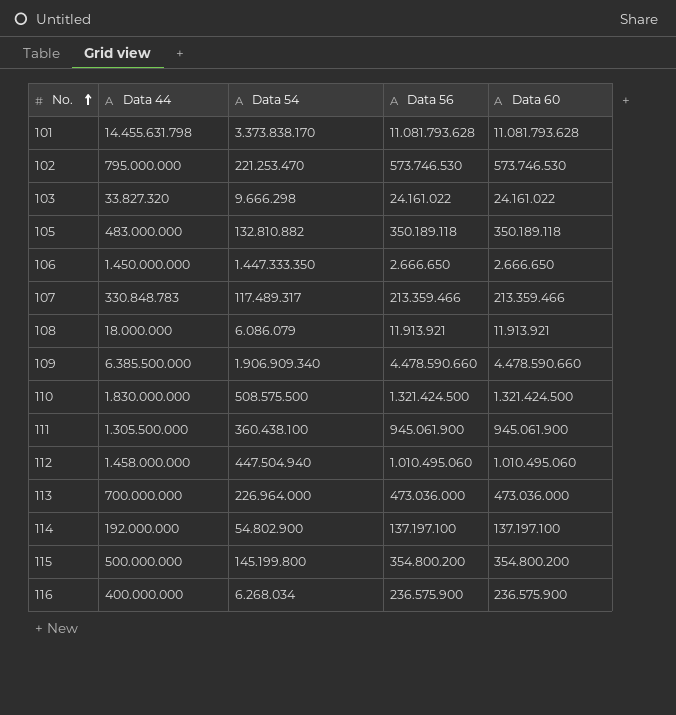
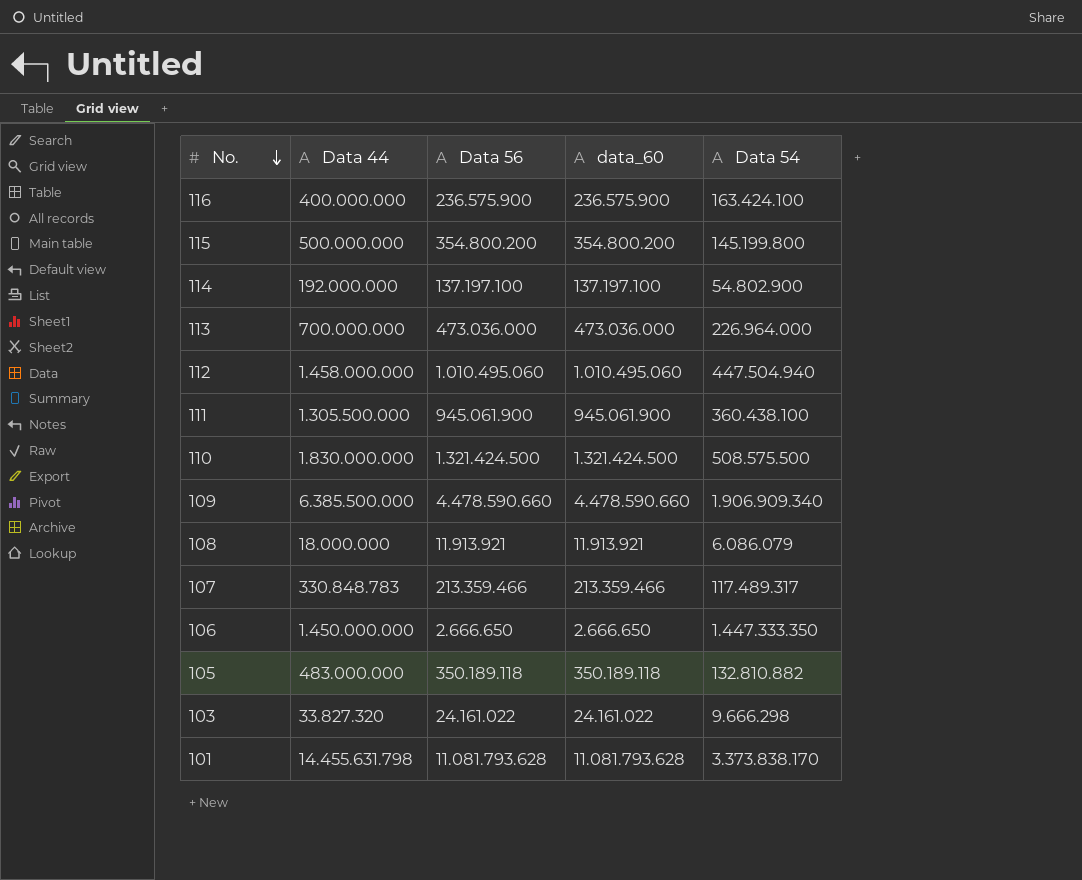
row order: No. ascending -> No. descending
column name: Data 60 -> data_60
column Data 54 | position: 3 -> 5
row 102: 795.000.000 | 221.253.470 | 573.746.530 | 573.746.530 -> none
116 | Data 54: 6.268.034 -> 163.424.100

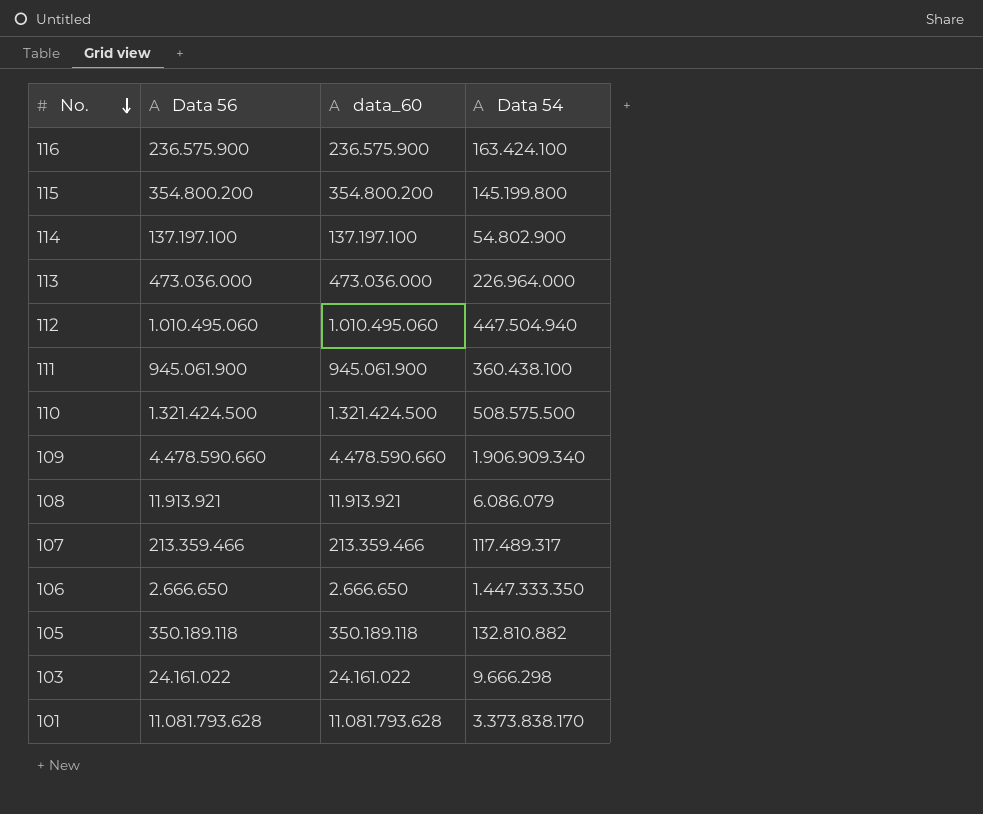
column Data 44 | position: 2 -> none

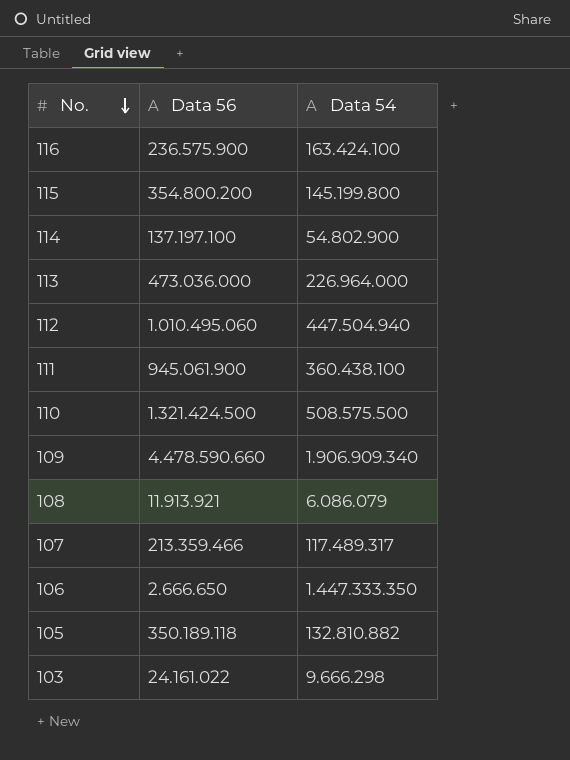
column data_60 | position: 3 -> none
row 101: 11.081.793.628 | 11.081.793.628 | 3.373.838.170 -> none

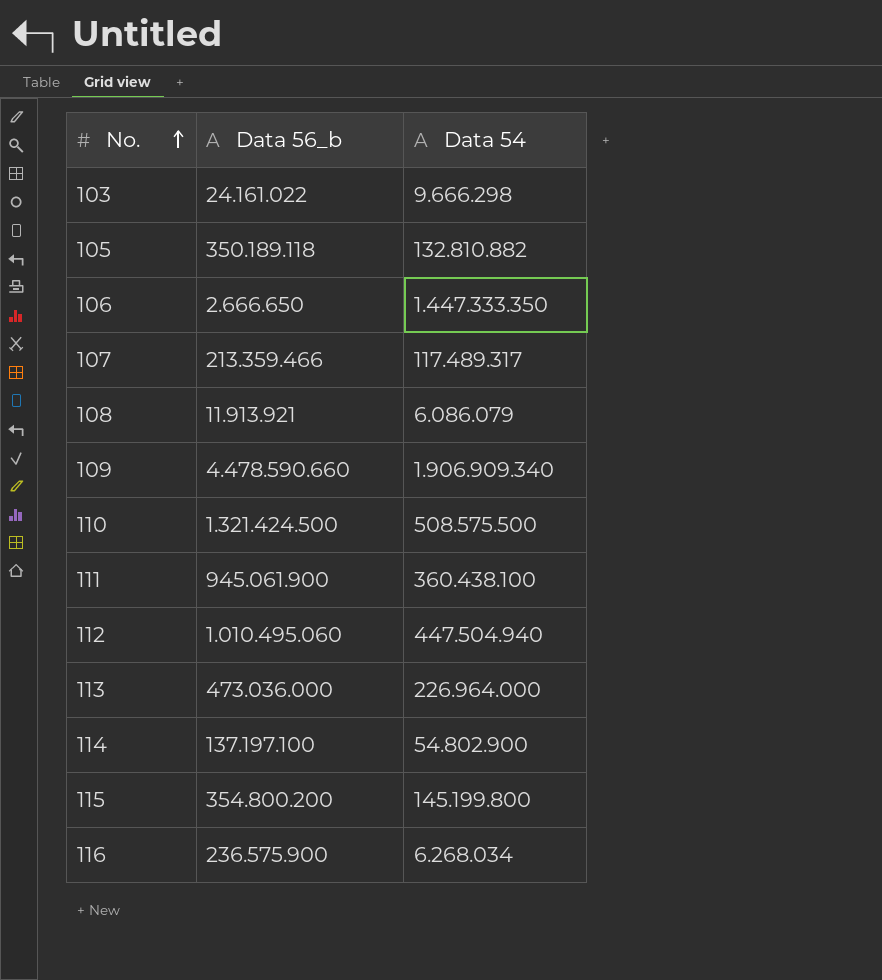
row order: No. descending -> No. ascending
column name: Data 56 -> Data 56_b
116 | Data 54: 163.424.100 -> 6.268.034

